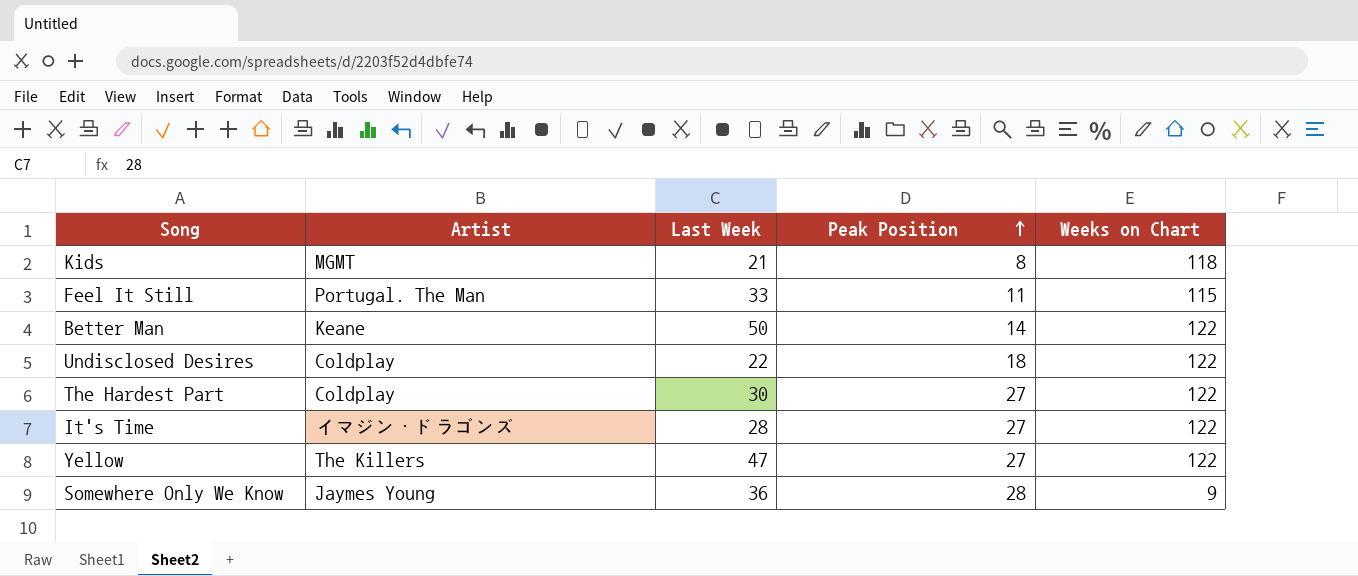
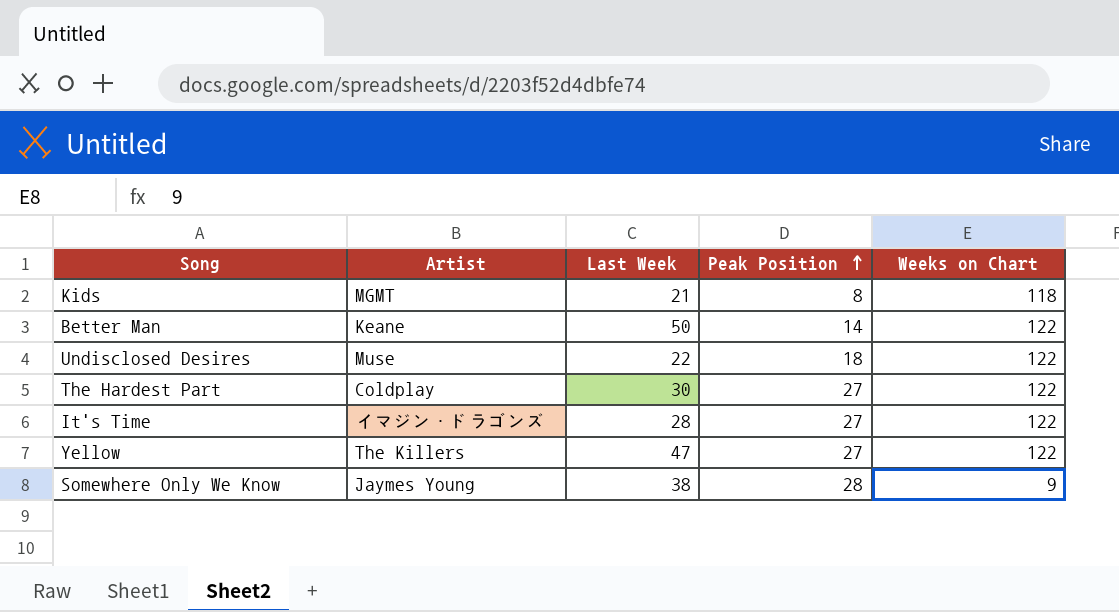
row Feel It Still: Portugal. The Man | 33 | 11 | 115 -> none
Undisclosed Desires | Artist: Coldplay -> Muse
Somewhere Only We Know | Last Week: 36 -> 38

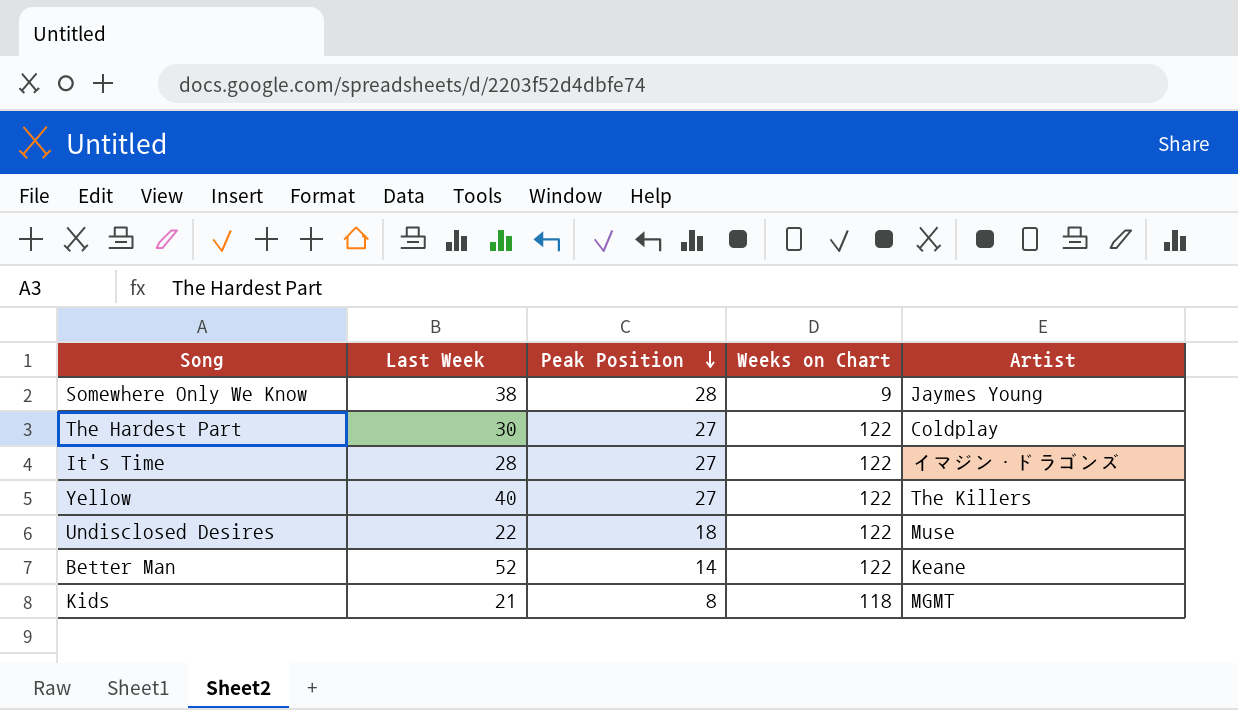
row order: Peak Position ascending -> Peak Position descending
column Artist | position: 2 -> 5
Yellow | Last Week: 47 -> 40
Better Man | Last Week: 50 -> 52

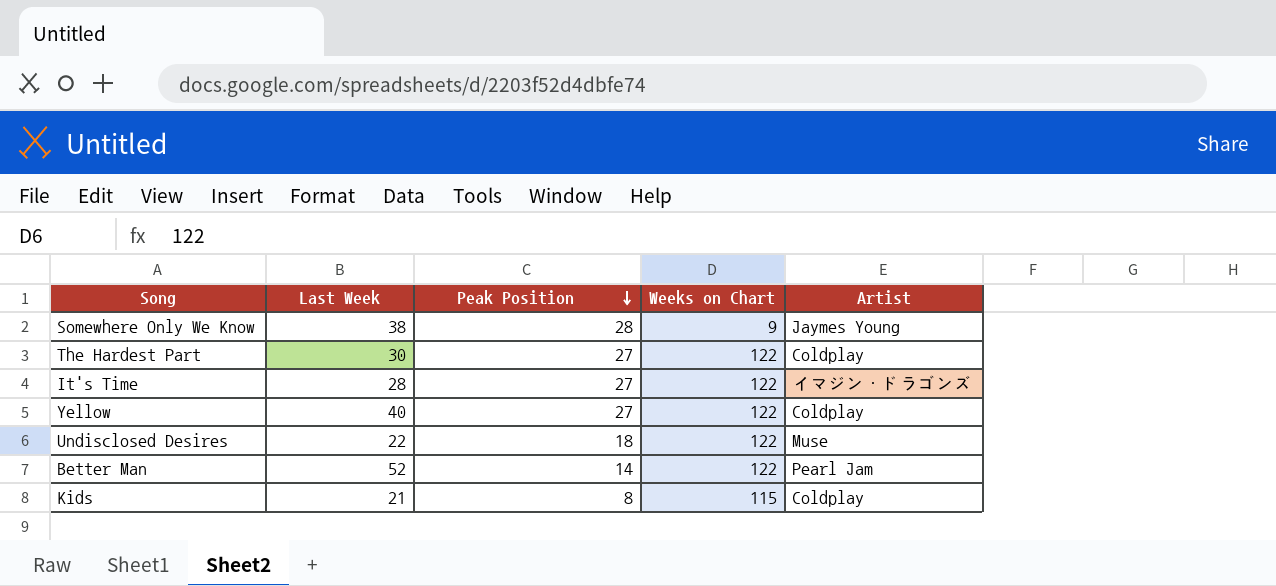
Yellow | Artist: The Killers -> Coldplay
Better Man | Artist: Keane -> Pearl Jam
Kids | Weeks on Chart: 118 -> 115
Kids | Artist: MGMT -> Coldplay

